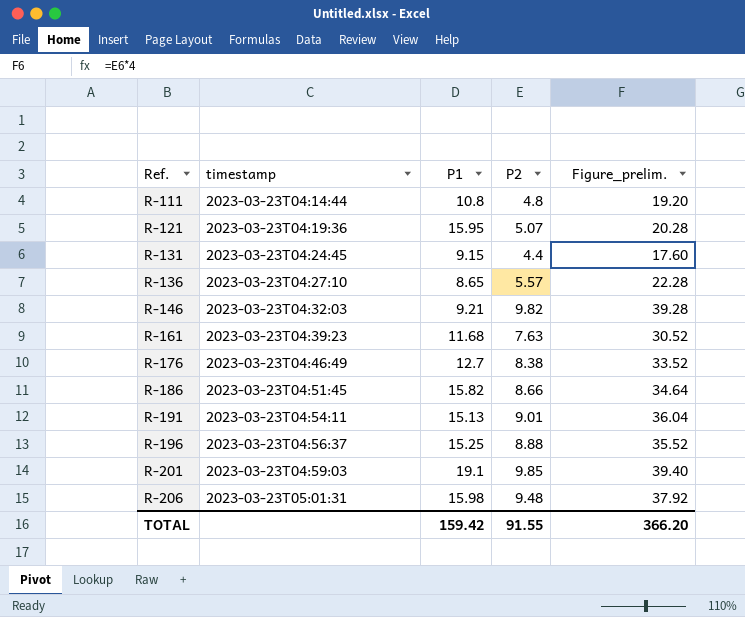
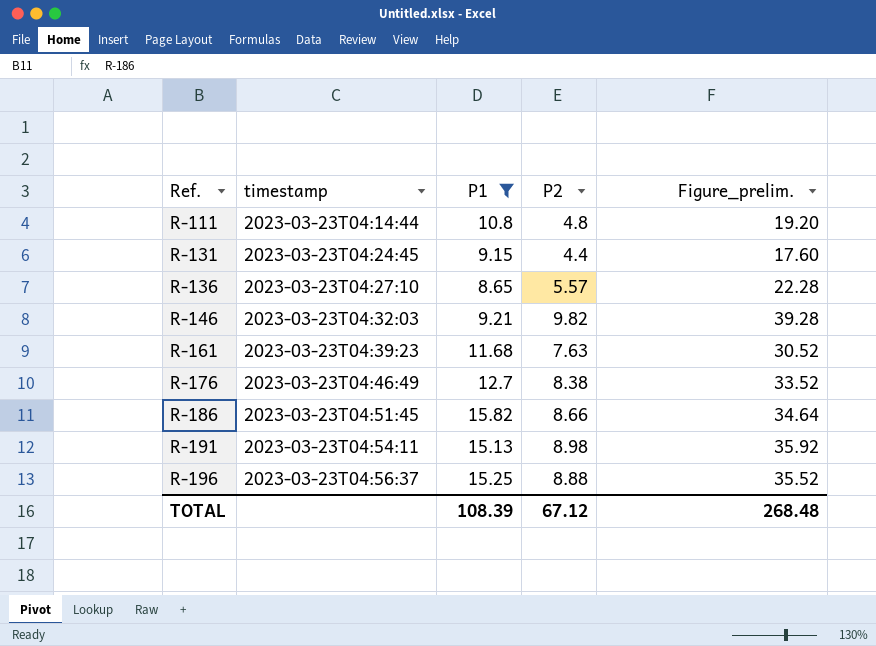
filter: none -> P1 <= 15.82
R-191 | P2: 9.01 -> 8.98
R-191 | Figure_prelim.: 36.04 -> 35.92
TOTAL | P1: 159.42 -> 108.39
TOTAL | P2: 91.55 -> 67.12
TOTAL | Figure_prelim.: 366.20 -> 268.48

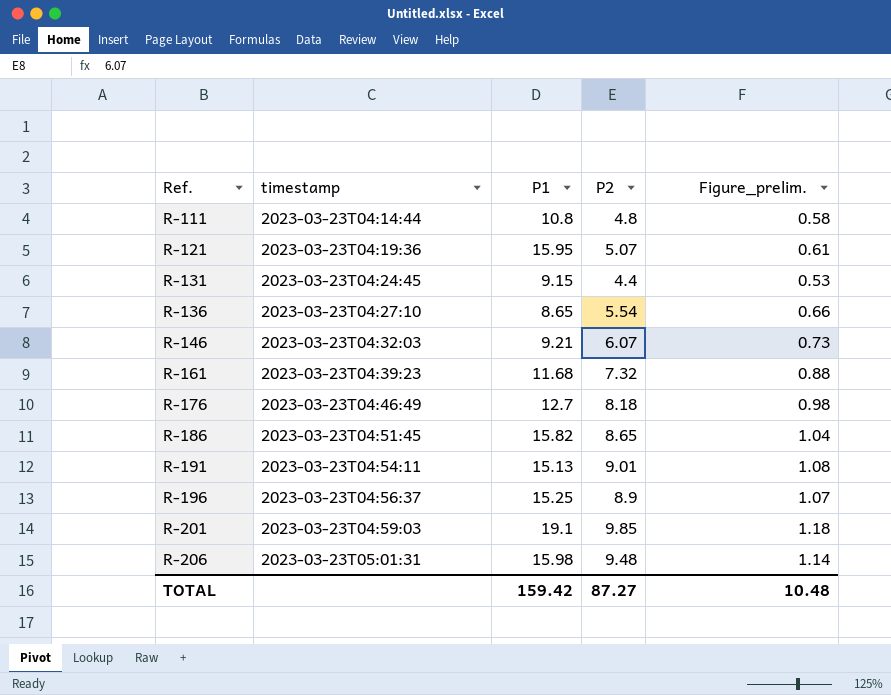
filter: P1 <= 15.82 -> none
column Figure_prelim. | formula: [P2] * 4 -> [P2] * 0.12
R-136 | P2: 5.57 -> 5.54
R-146 | P2: 9.82 -> 6.07
R-161 | P2: 7.63 -> 7.32
R-176 | P2: 8.38 -> 8.18
R-186 | P2: 8.66 -> 8.65
R-191 | P2: 8.98 -> 9.01
R-196 | P2: 8.88 -> 8.9
TOTAL | P1: 108.39 -> 159.42
TOTAL | P2: 67.12 -> 87.27
TOTAL | Figure_prelim.: 268.48 -> 10.48

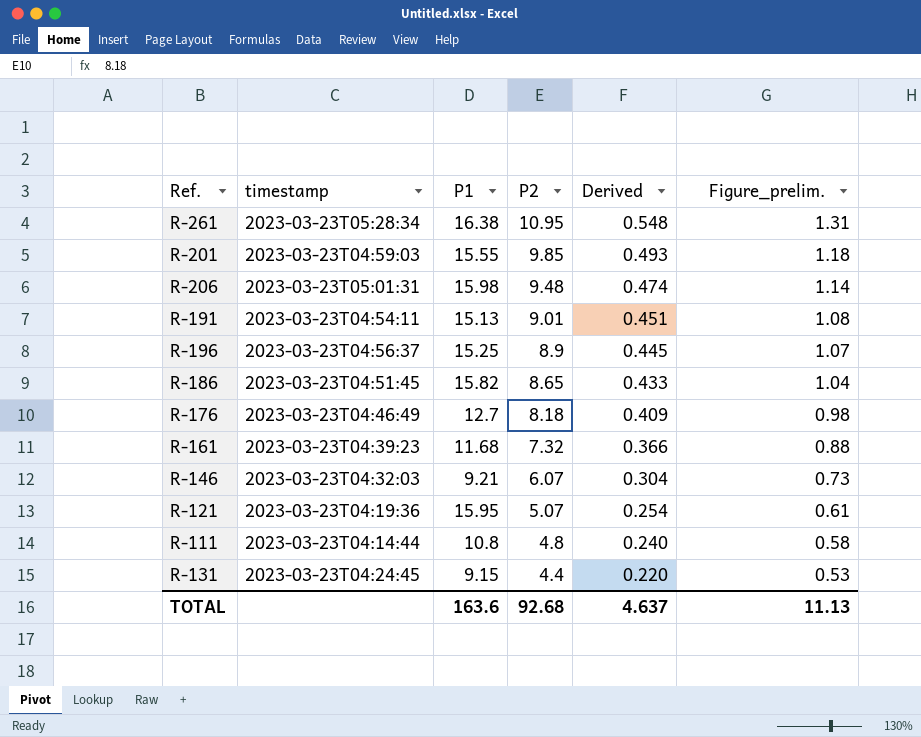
row order: Ref. ascending -> P2 descending
column Derived | formula: none -> [P2] * 0.05
row R-136: 2023-03-23T04:27:10 | 8.65 | 5.54 | 0.66 -> none
row R-261: none -> 2023-03-23T05:28:34 | 16.38 | 10.95 | 0.548 | 1.31
R-201 | P1: 19.1 -> 15.55
TOTAL | P1: 159.42 -> 163.6
TOTAL | P2: 87.27 -> 92.68
TOTAL | Figure_prelim.: 10.48 -> 11.13

